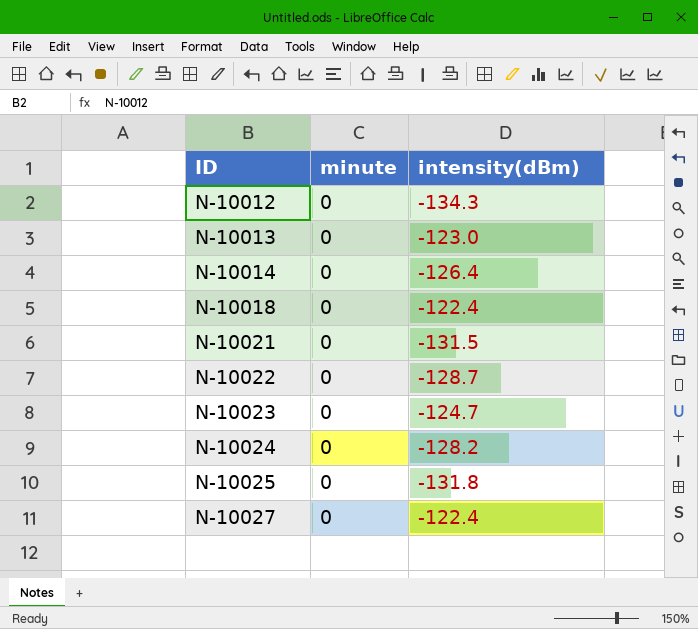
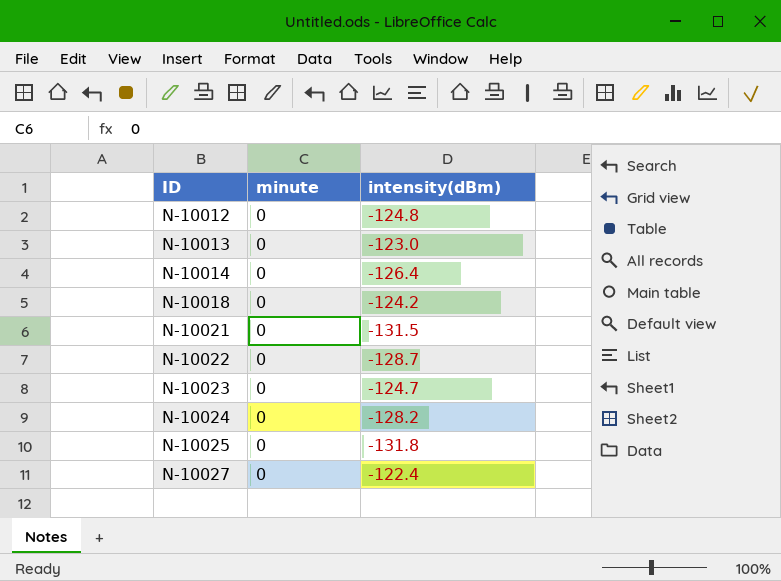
N-10012 | intensity(dBm): -134.3 -> -124.8
N-10018 | intensity(dBm): -122.4 -> -124.2

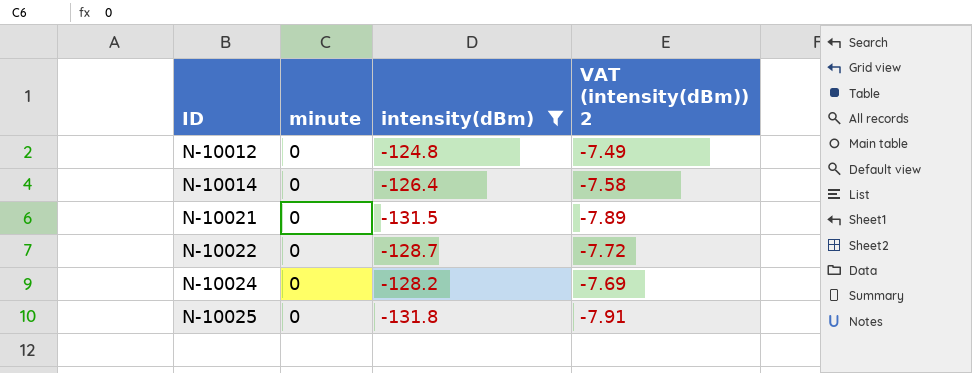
filter: none -> intensity(dBm) <= -124.8
column VAT (intensity(dBm)) 2 | formula: none -> [intensity(dBm)] * 0.06

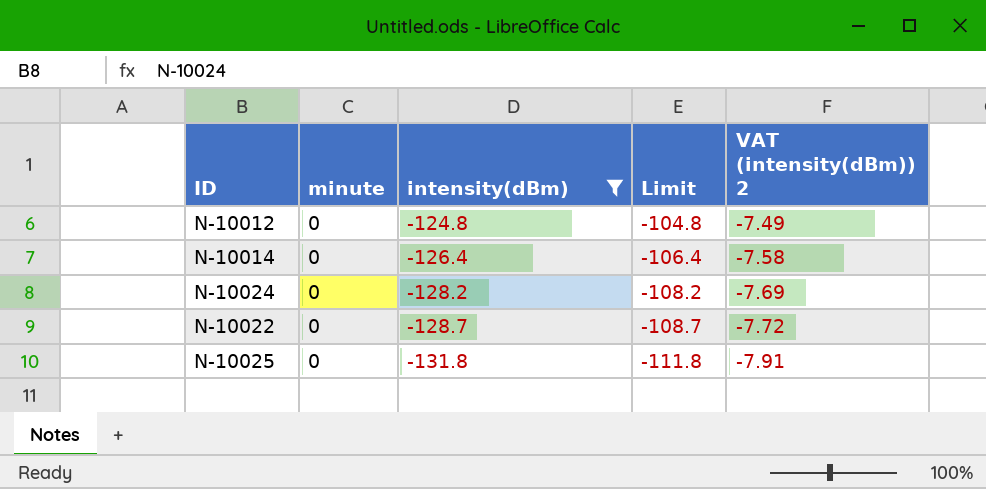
row order: ID ascending -> intensity(dBm) descending
column Limit | formula: none -> [intensity(dBm)] + 20
row N-10021: 0 | -131.5 | -7.89 -> none

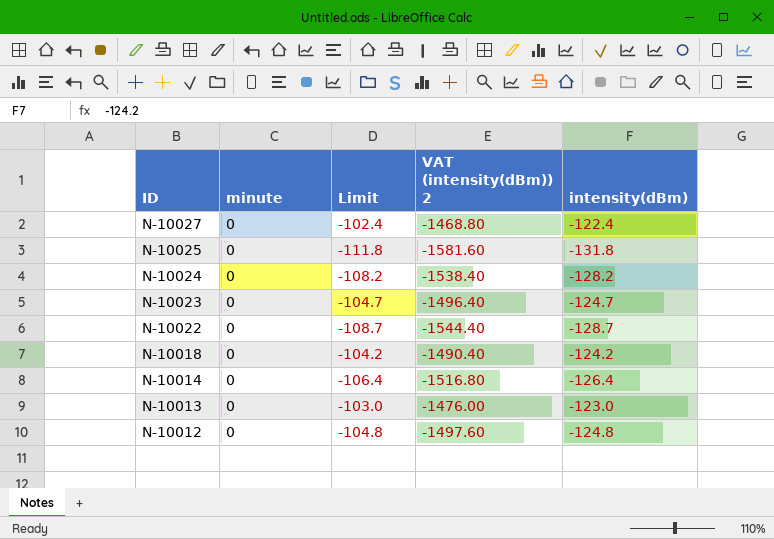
filter: intensity(dBm) <= -124.8 -> none
row order: intensity(dBm) descending -> ID descending
column VAT (intensity(dBm)) 2 | formula: [intensity(dBm)] * 0.06 -> [intensity(dBm)] * 12
column intensity(dBm) | position: 3 -> 5

